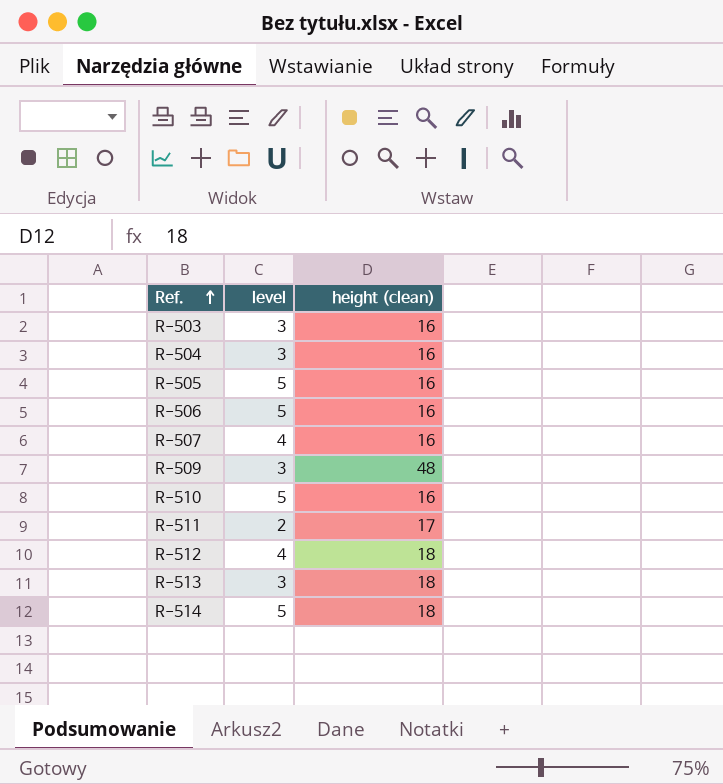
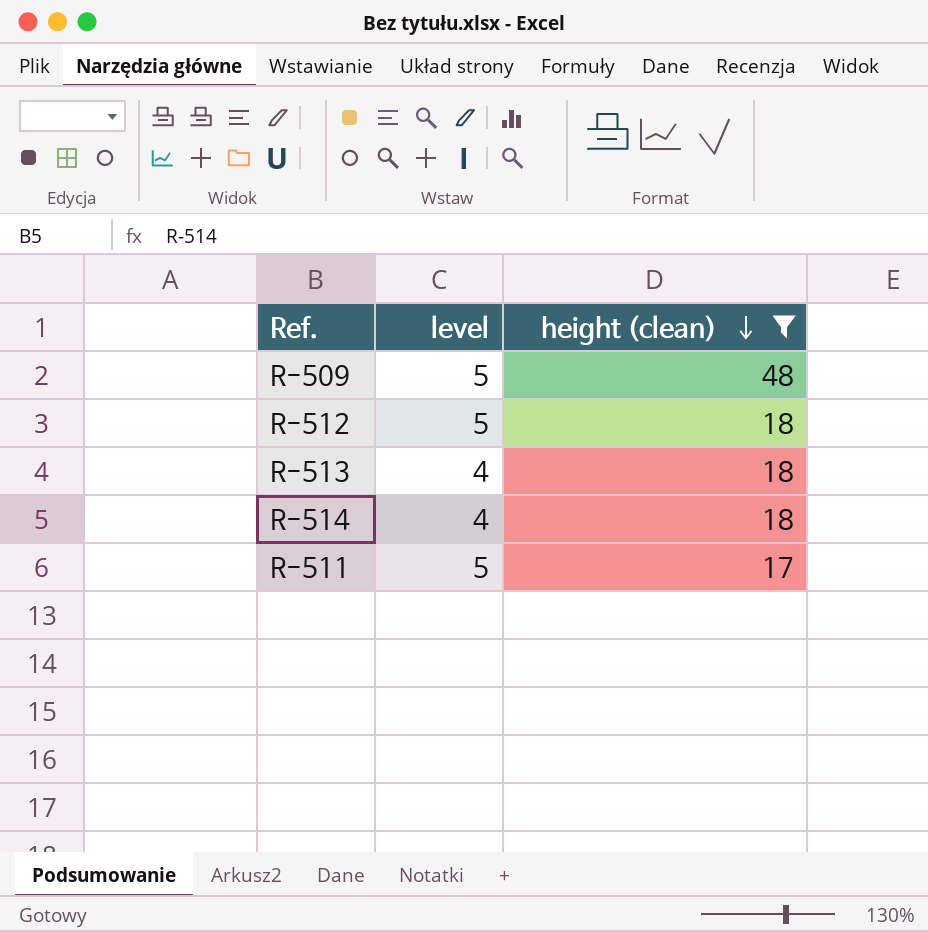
filter: none -> height (clean) != 16
row order: Ref. ascending -> height (clean) descending
R-509 | level: 3 -> 5
R-512 | level: 4 -> 5
R-513 | level: 3 -> 4
R-514 | level: 5 -> 4
R-511 | level: 2 -> 5

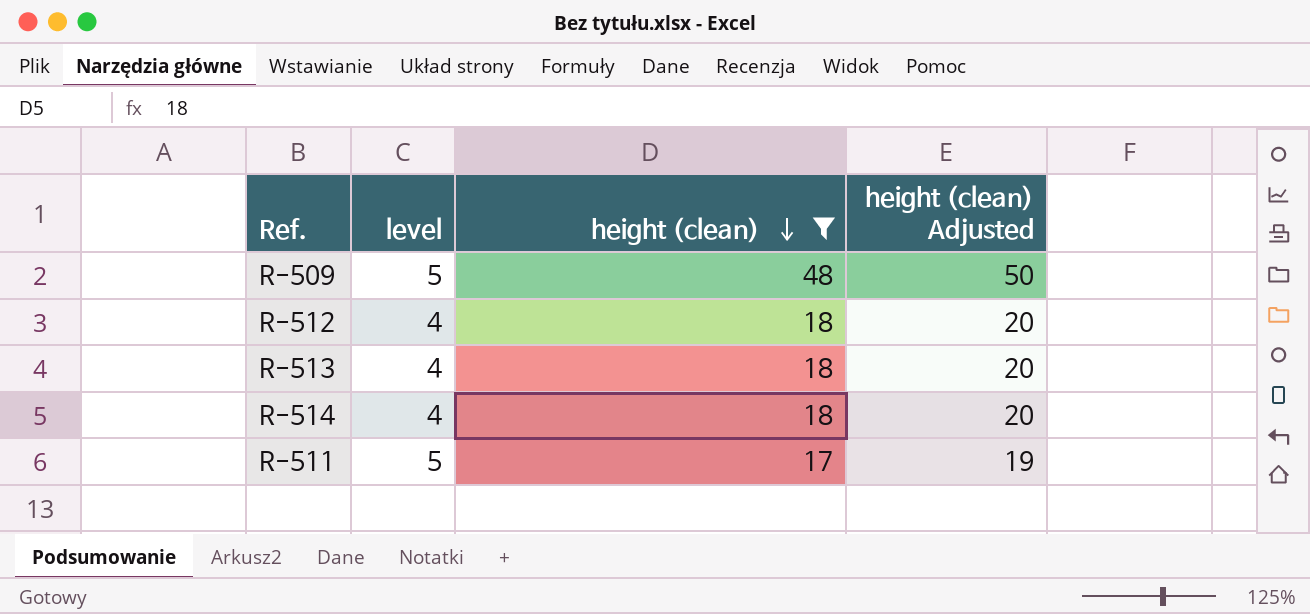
column height (clean) Adjusted | formula: none -> [height (clean)] + 2
R-512 | level: 5 -> 4

